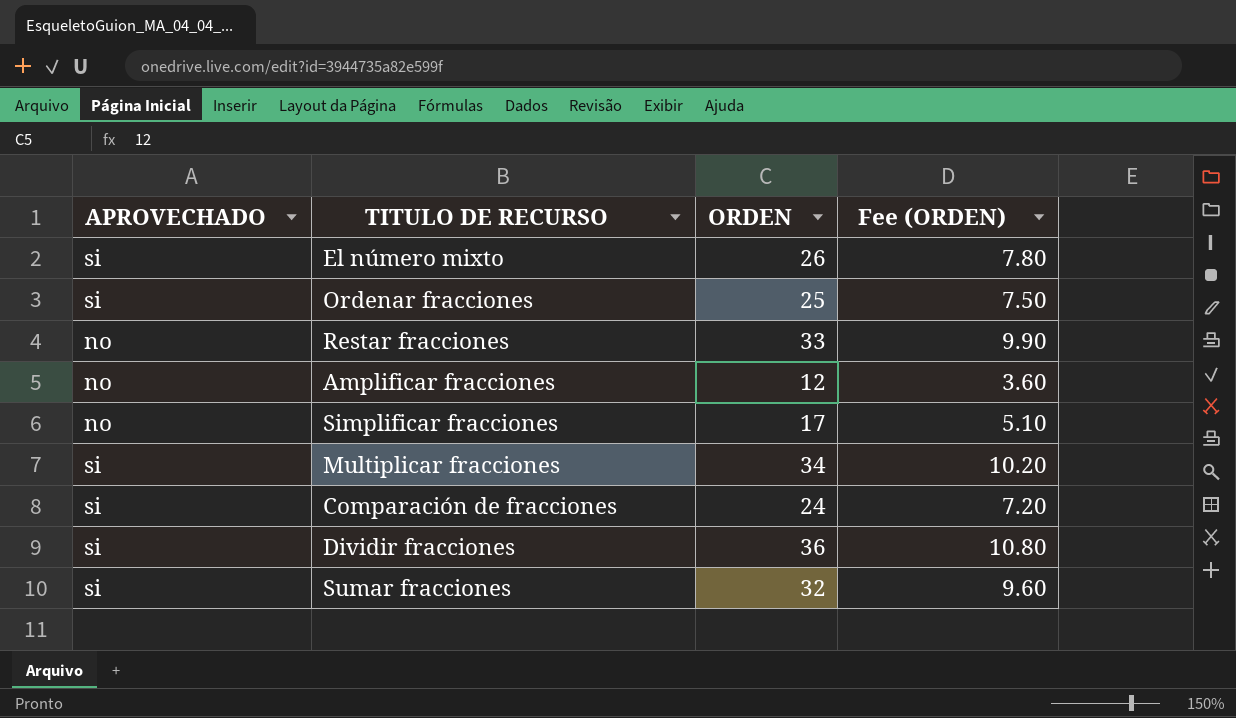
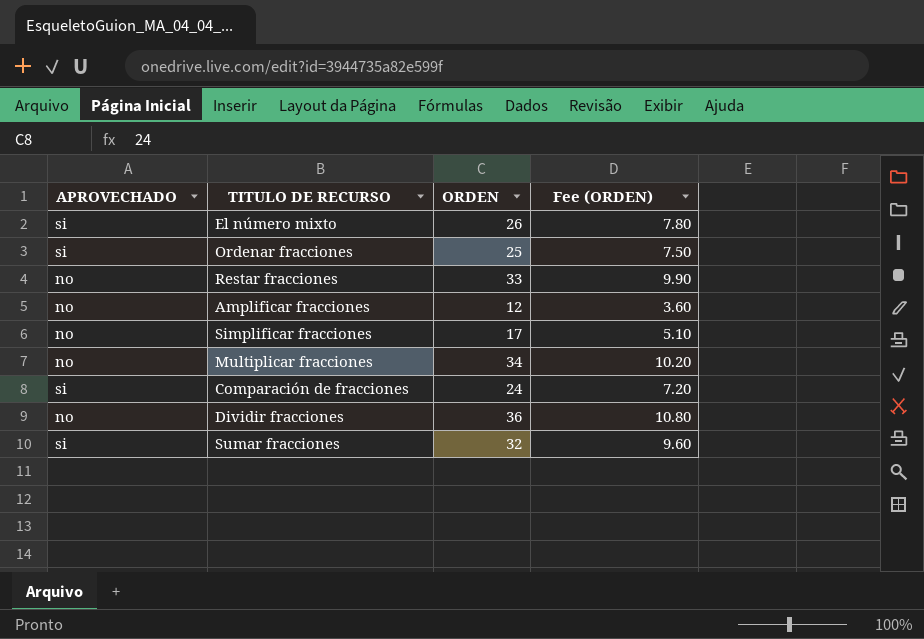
Multiplicar fracciones | APROVECHADO: si -> no
Dividir fracciones | APROVECHADO: si -> no

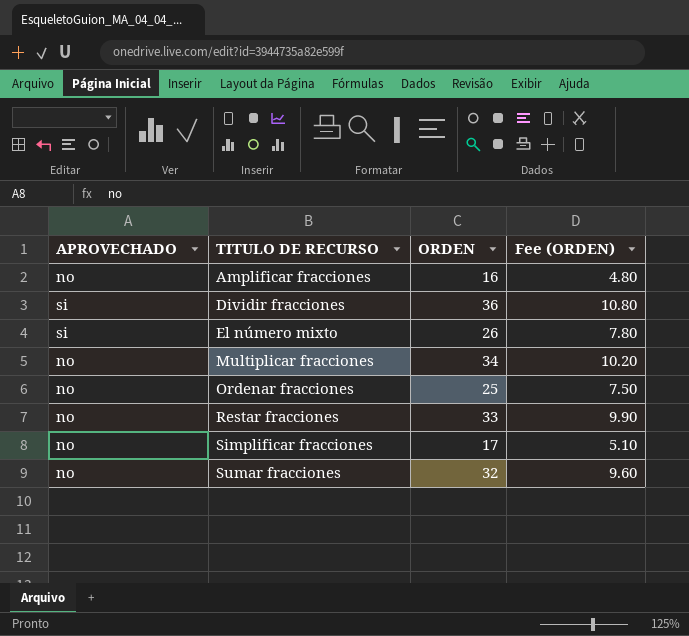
row order: none -> TITULO DE RECURSO ascending
row Comparación de fracciones: si | 24 | 7.20 -> none
Amplificar fracciones | ORDEN: 12 -> 16
Amplificar fracciones | Fee (ORDEN): 3.60 -> 4.80
Dividir fracciones | APROVECHADO: no -> si
Ordenar fracciones | APROVECHADO: si -> no
Sumar fracciones | APROVECHADO: si -> no

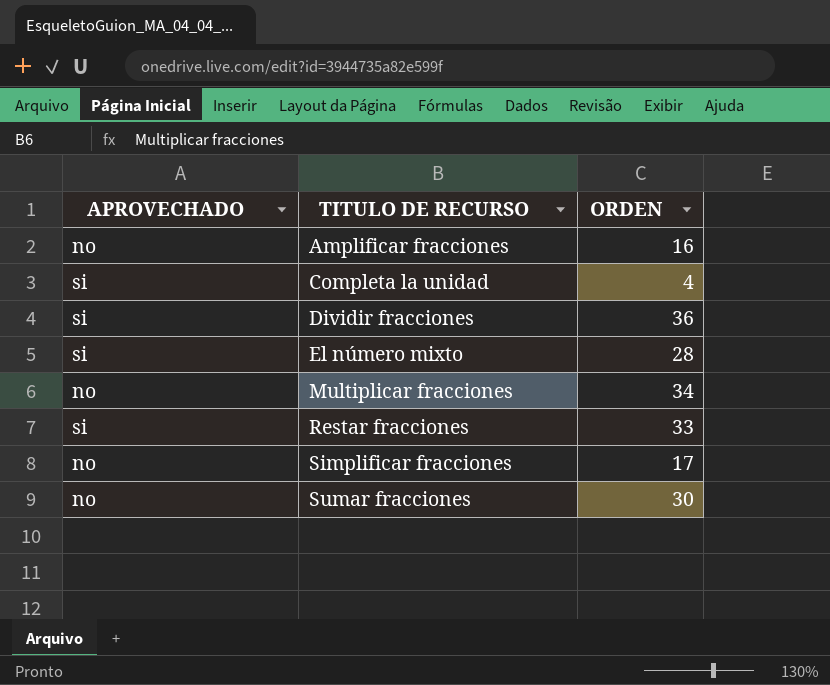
column Fee (ORDEN) | formula: [ORDEN] * 0.3 -> none
row Ordenar fracciones: no | 25 | 7.50 -> none
row Completa la unidad: none -> si | 4
El número mixto | ORDEN: 26 -> 28
Restar fracciones | APROVECHADO: no -> si
Sumar fracciones | ORDEN: 32 -> 30

